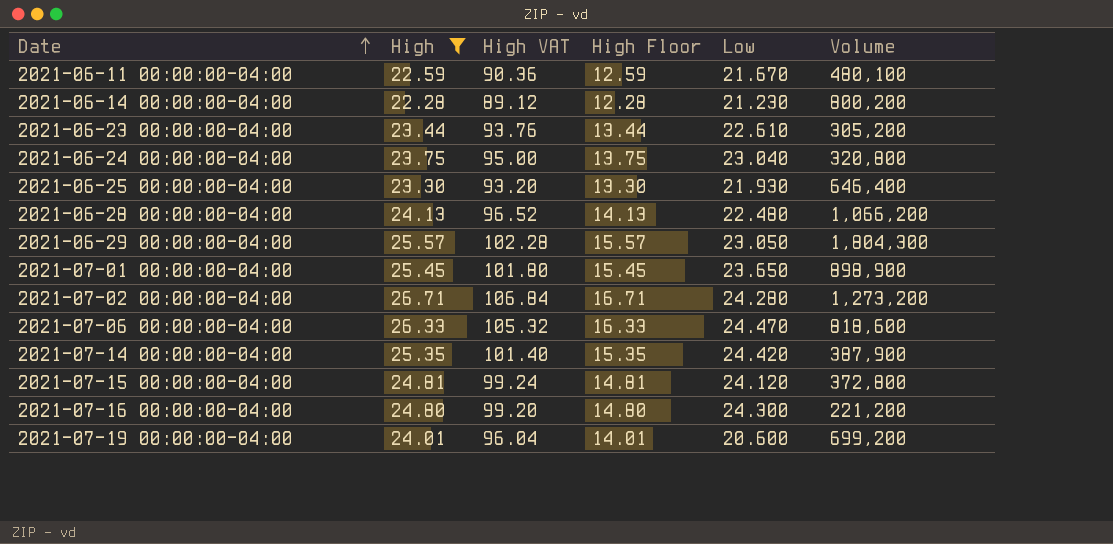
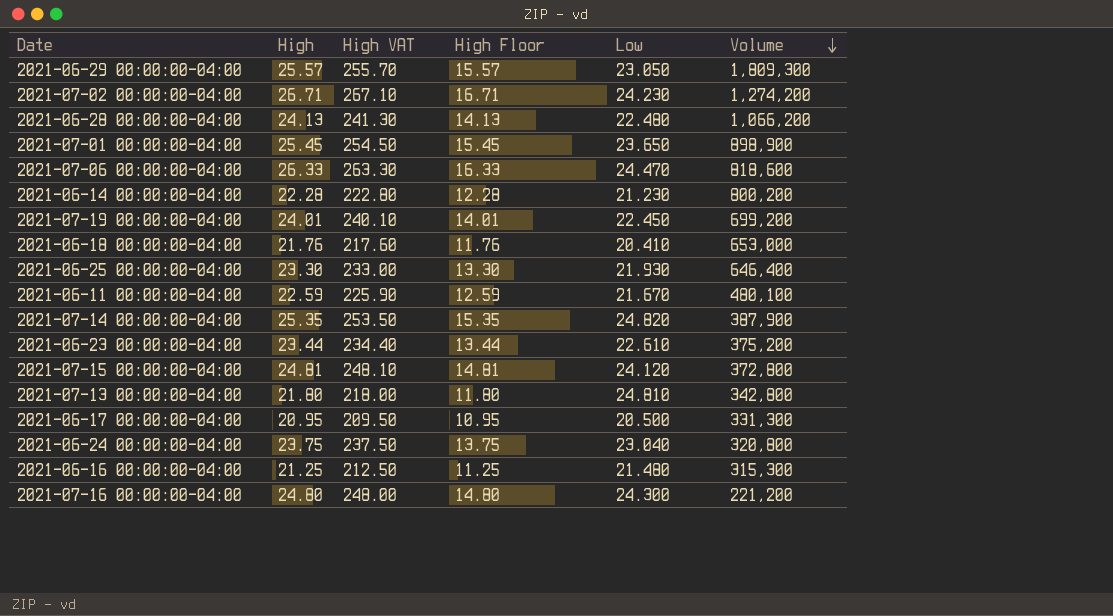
filter: High >= 22.28 -> none
row order: Date ascending -> Volume descending
column High VAT | formula: [High] * 4 -> [High] * 10
2021-06-29 00:00:00-04:00 | Volume: 1,804,300 -> 1,809,300
2021-07-02 00:00:00-04:00 | Low: 24.280 -> 24.230
2021-07-02 00:00:00-04:00 | Volume: 1,273,200 -> 1,274,200
2021-07-19 00:00:00-04:00 | Low: 20.600 -> 22.450
2021-07-14 00:00:00-04:00 | Low: 24.420 -> 24.820
2021-06-23 00:00:00-04:00 | Volume: 305,200 -> 375,200

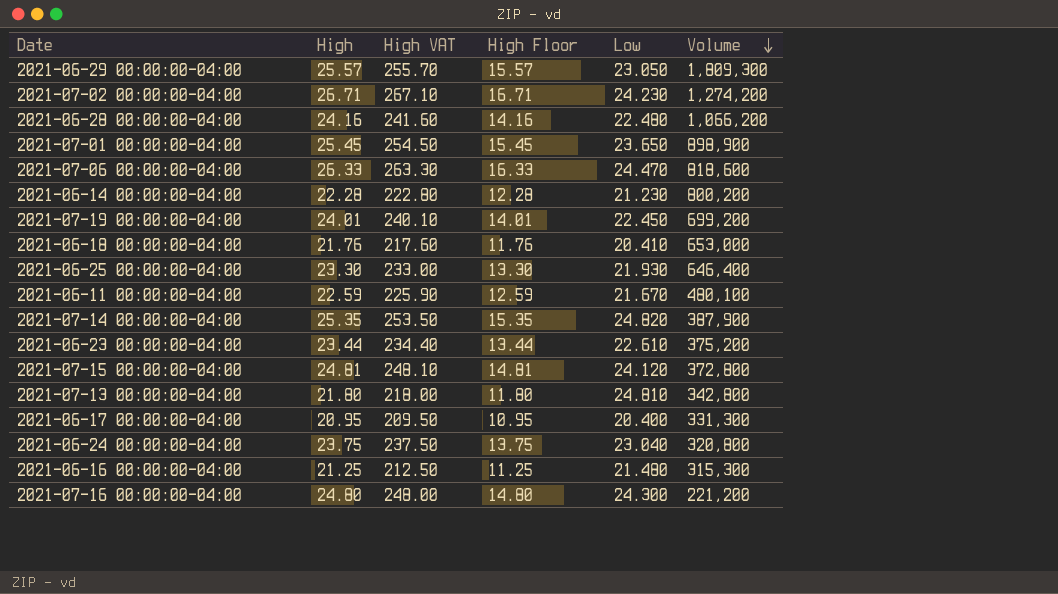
2021-06-28 00:00:00-04:00 | High: 24.13 -> 24.16
2021-06-28 00:00:00-04:00 | High VAT: 241.30 -> 241.60
2021-06-28 00:00:00-04:00 | High Floor: 14.13 -> 14.16
2021-06-17 00:00:00-04:00 | Low: 20.500 -> 20.400

